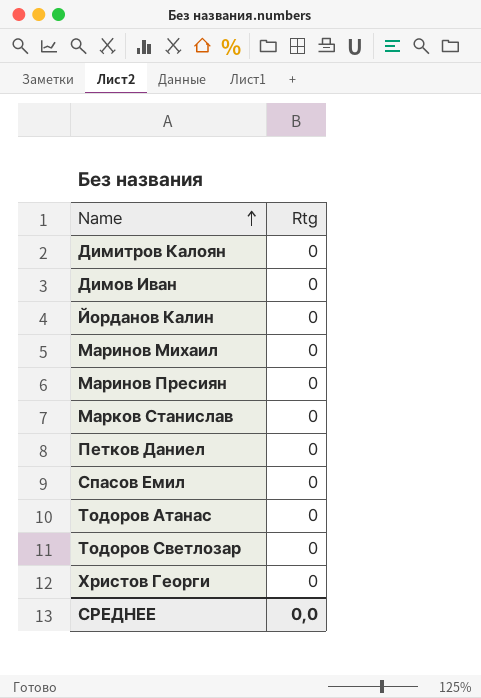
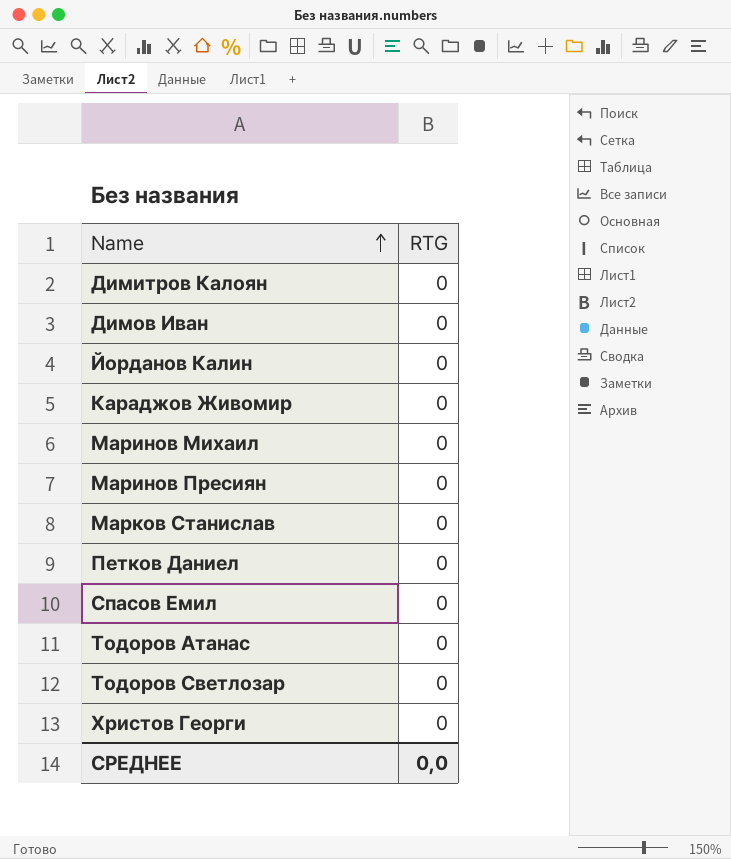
column name: Rtg -> RTG
row Караджов Живомир: none -> 0

